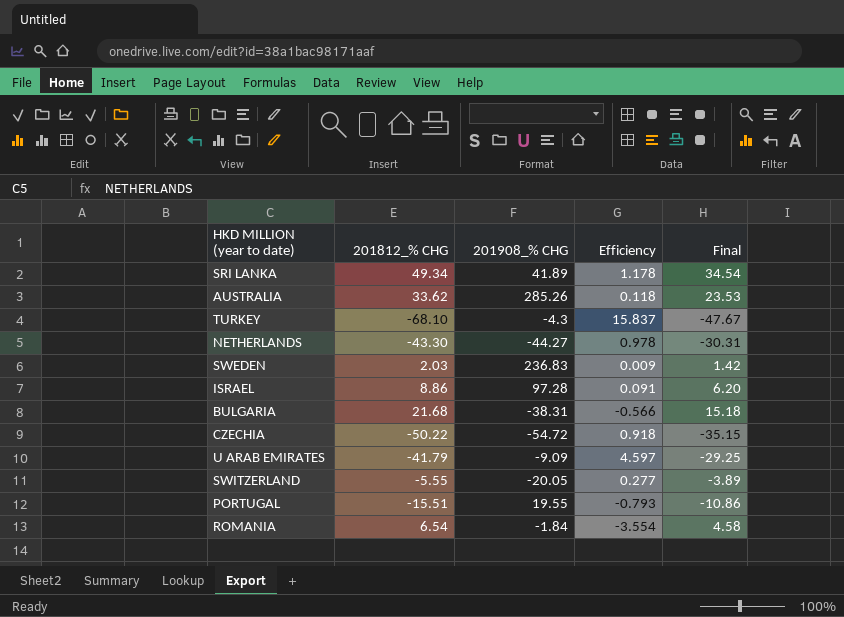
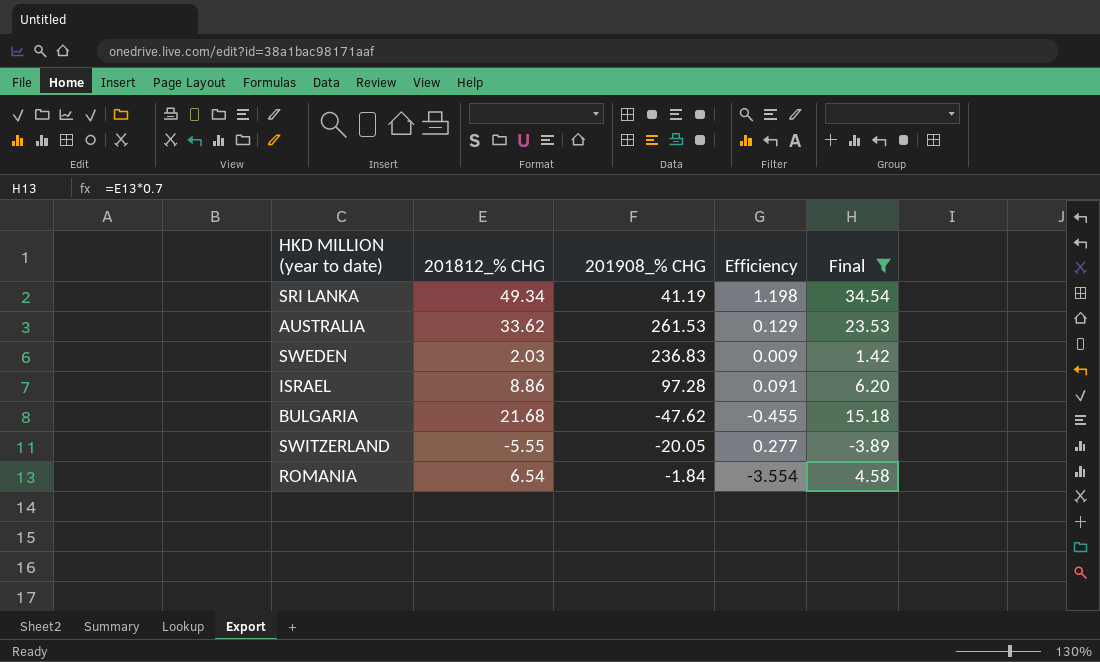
filter: none -> Final >= -3.89
SRI LANKA | 201908_% CHG: 41.89 -> 41.19
SRI LANKA | Efficiency: 1.178 -> 1.198
AUSTRALIA | 201908_% CHG: 285.26 -> 261.53
AUSTRALIA | Efficiency: 0.118 -> 0.129
BULGARIA | 201908_% CHG: -38.31 -> -47.62
BULGARIA | Efficiency: -0.566 -> -0.455

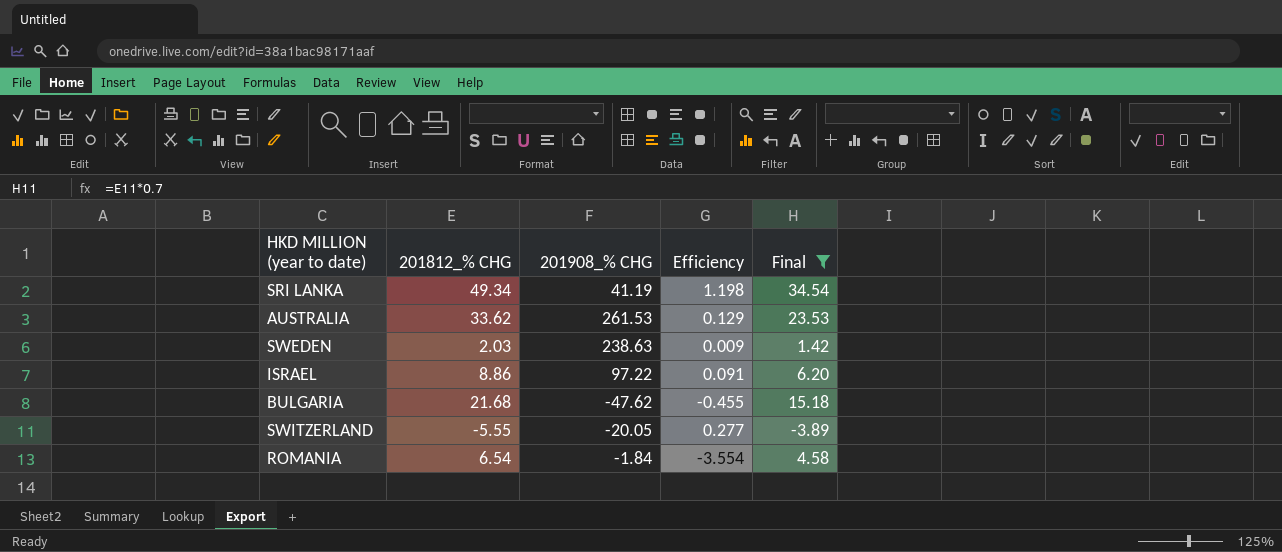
SWEDEN | 201908_% CHG: 236.83 -> 238.63
ISRAEL | 201908_% CHG: 97.28 -> 97.22

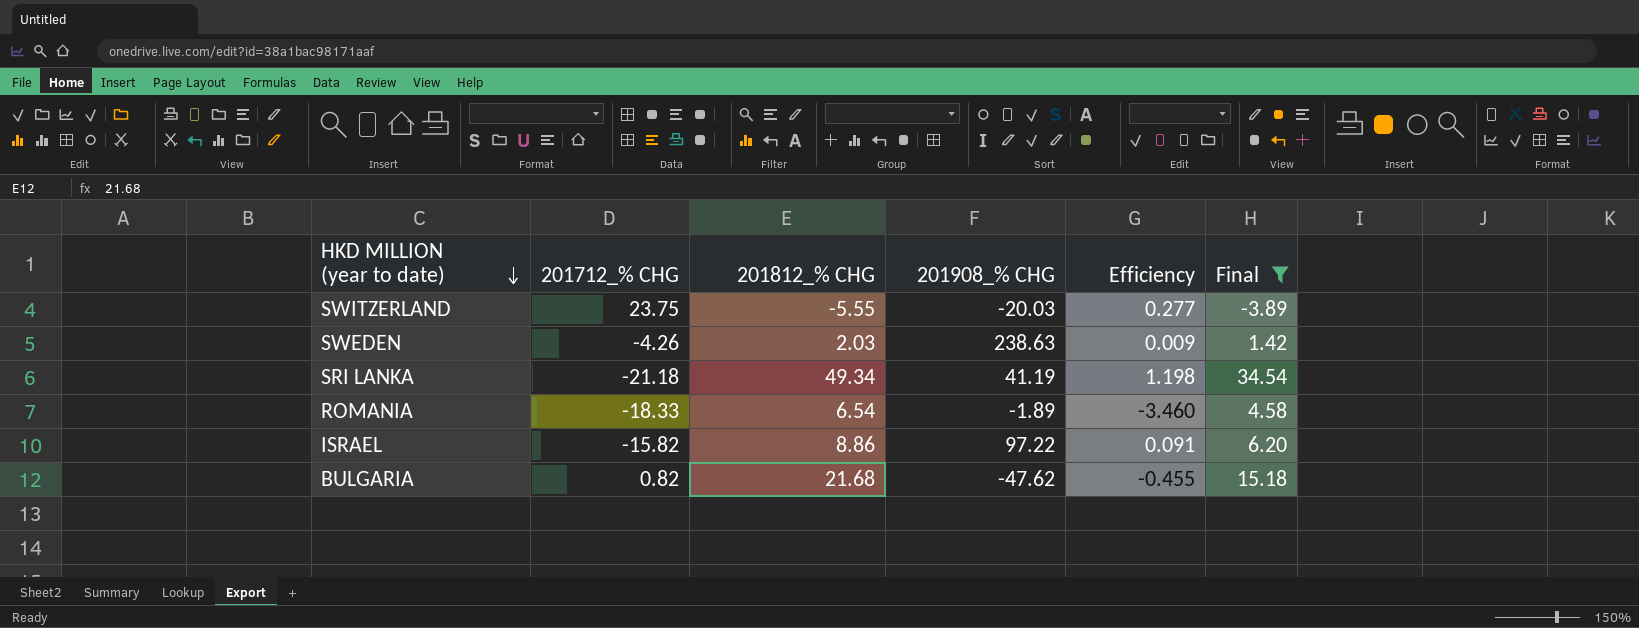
row order: none -> HKD MILLION (year to date) descending
column 201712_% CHG | position: none -> 2
row AUSTRALIA: 33.62 | 261.53 | 0.129 | 23.53 -> none
SWITZERLAND | 201908_% CHG: -20.05 -> -20.03
ROMANIA | 201908_% CHG: -1.84 -> -1.89
ROMANIA | Efficiency: -3.554 -> -3.460

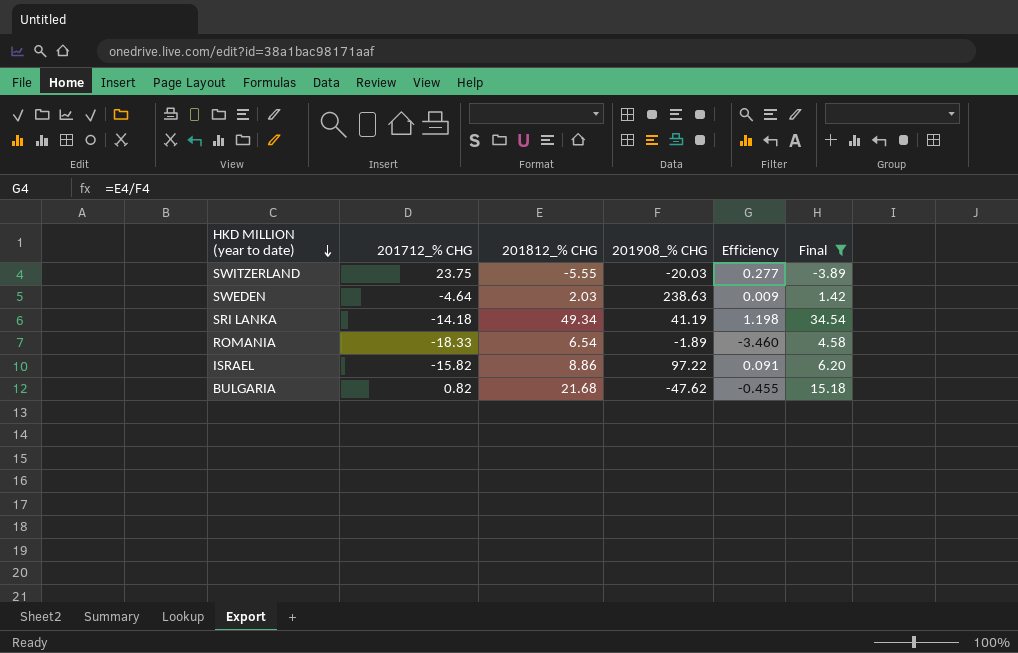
SWEDEN | 201712_% CHG: -4.26 -> -4.64
SRI LANKA | 201712_% CHG: -21.18 -> -14.18

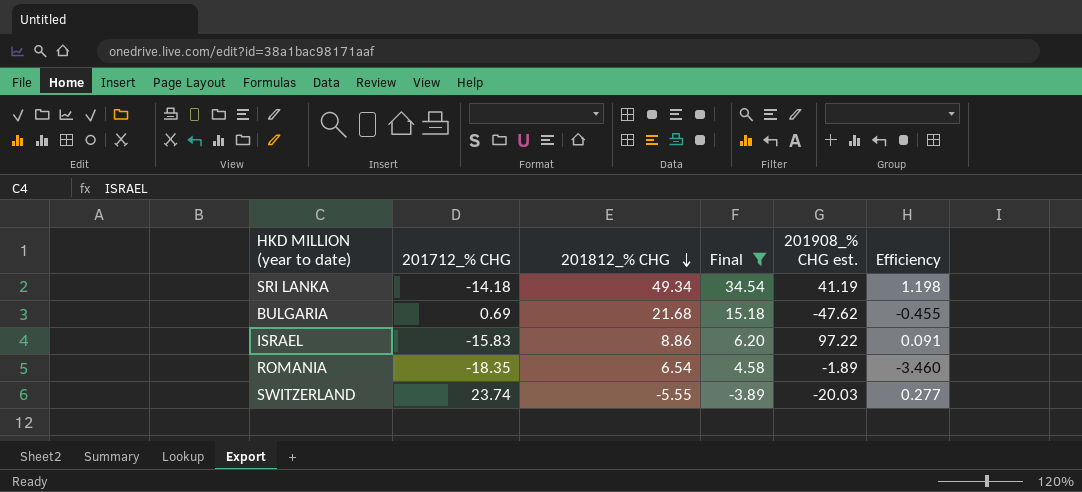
row order: HKD MILLION (year to date) descending -> 201812_% CHG descending
column Final | position: 6 -> 4
column name: 201908_% CHG -> 201908_% CHG est.
row SWEDEN: -4.64 | 2.03 | 238.63 | 0.009 | 1.42 -> none
BULGARIA | 201712_% CHG: 0.82 -> 0.69
ISRAEL | 201712_% CHG: -15.82 -> -15.83
ROMANIA | 201712_% CHG: -18.33 -> -18.35
SWITZERLAND | 201712_% CHG: 23.75 -> 23.74

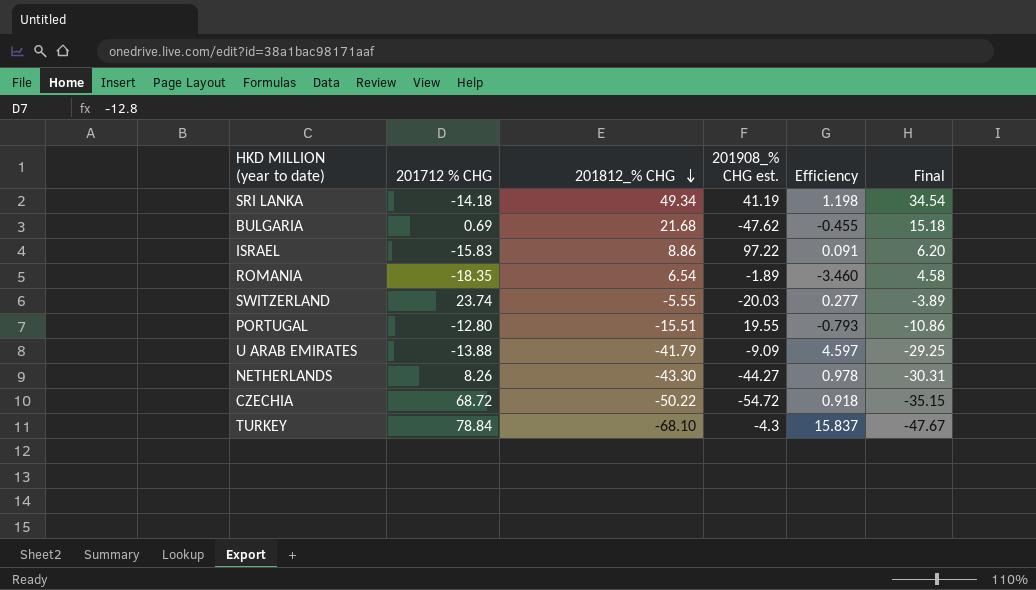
filter: Final >= -3.89 -> none
column name: 201712_% CHG -> 201712 % CHG
column Final | position: 4 -> 6

